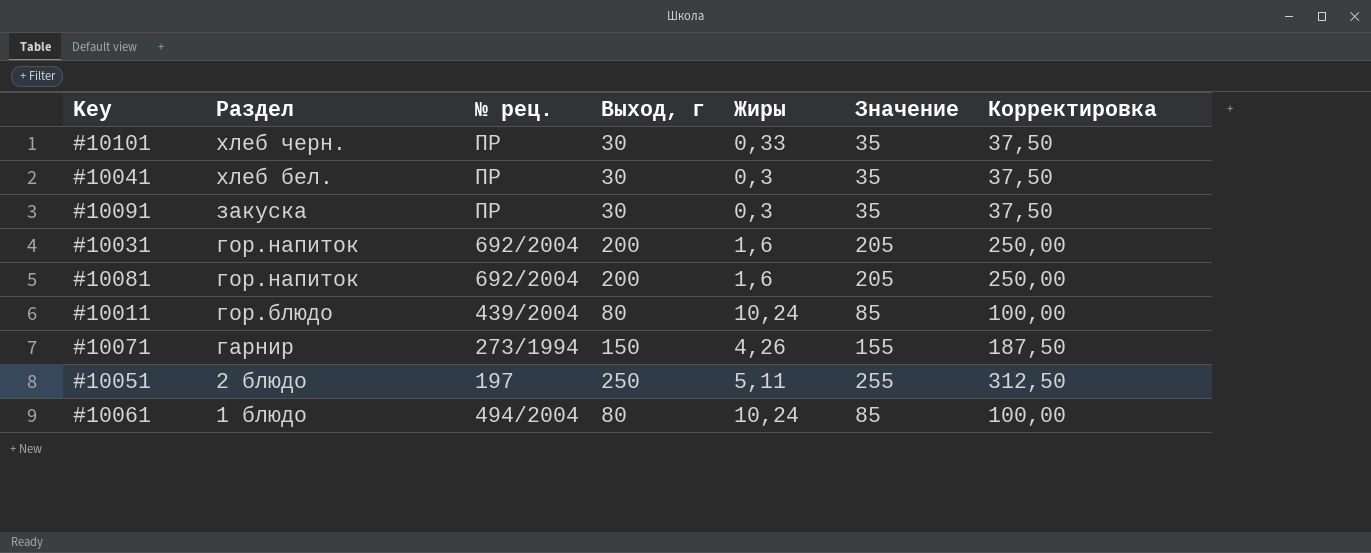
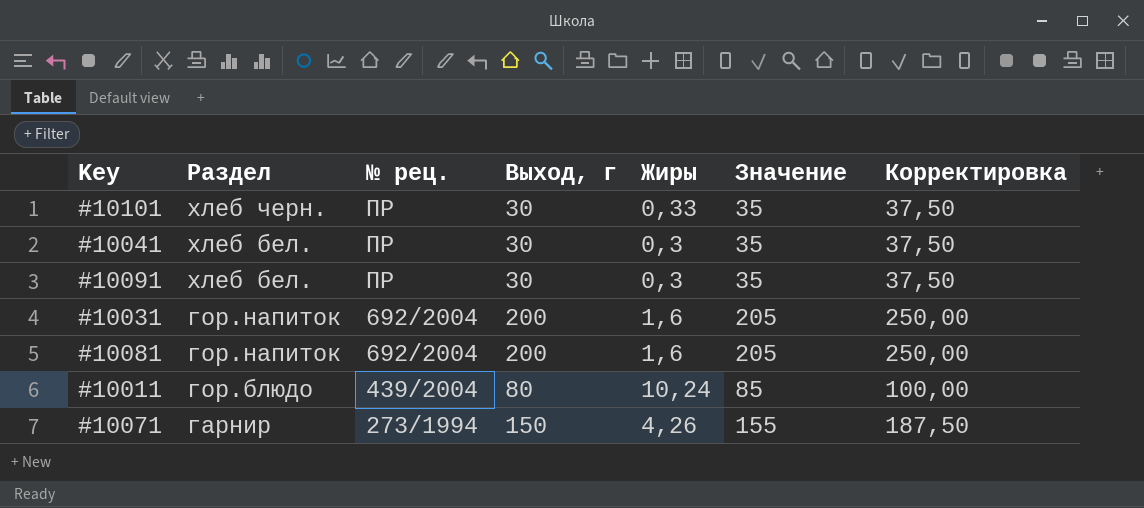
row #10051: 2 блюдо | 197 | 250 | 5,11 | 255 | 312,50 -> none
row #10061: 1 блюдо | 494/2004 | 80 | 10,24 | 85 | 100,00 -> none
#10091 | Раздел: закуска -> хлеб бел.

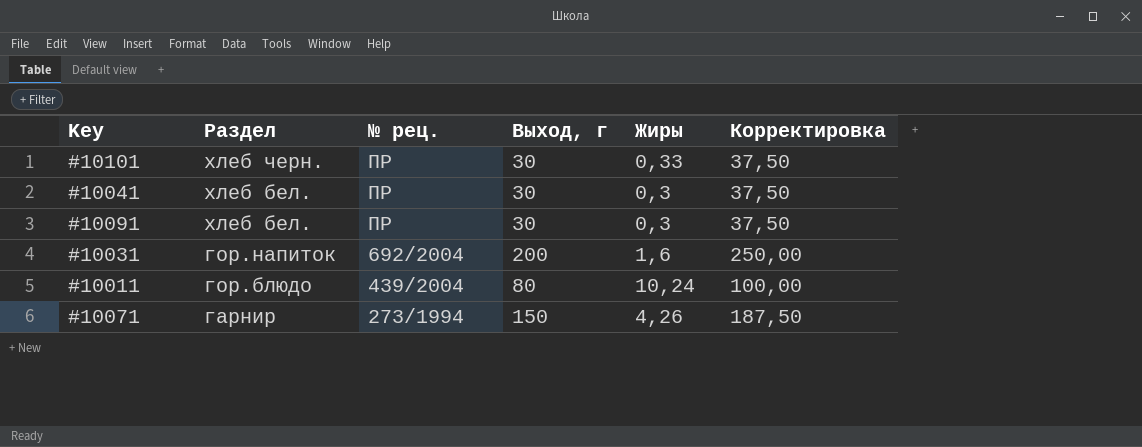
column Значение | formula: [Выход, г] + 5 -> none
row #10081: гор.напиток | 692/2004 | 200 | 1,6 | 205 | 250,00 -> none

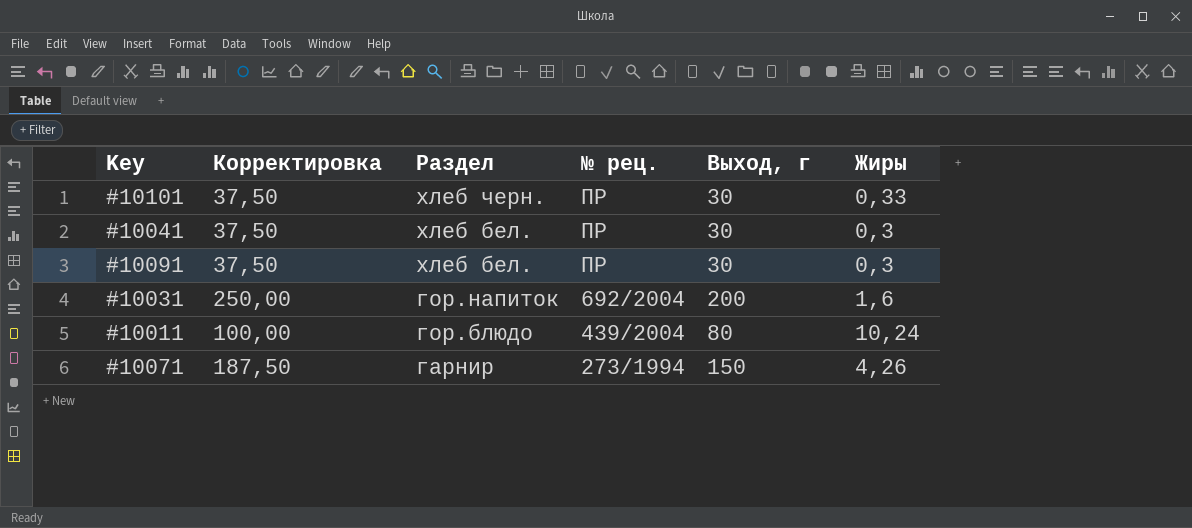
column Корректировка | position: 6 -> 2

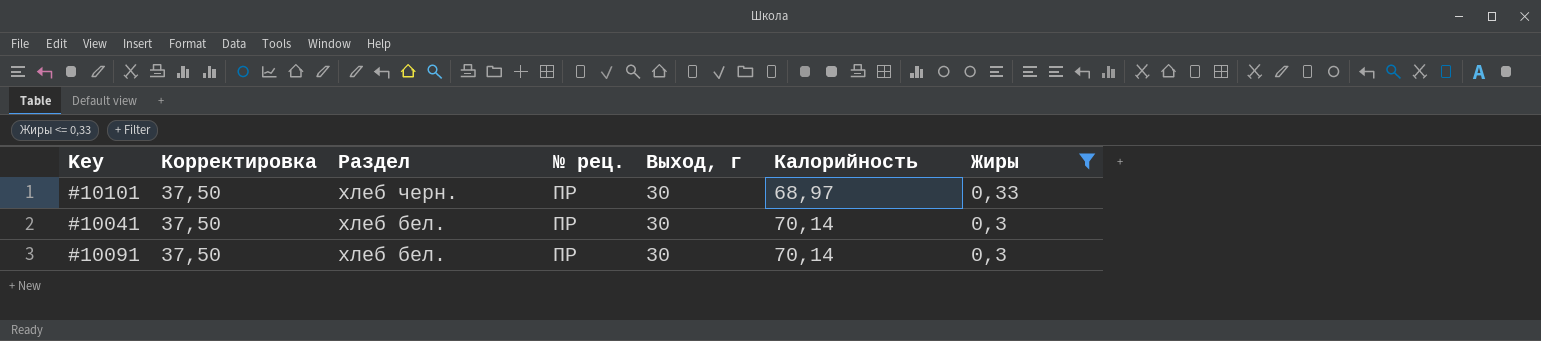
filter: none -> Жиры <= 0,33
column Калорийность | position: none -> 6

